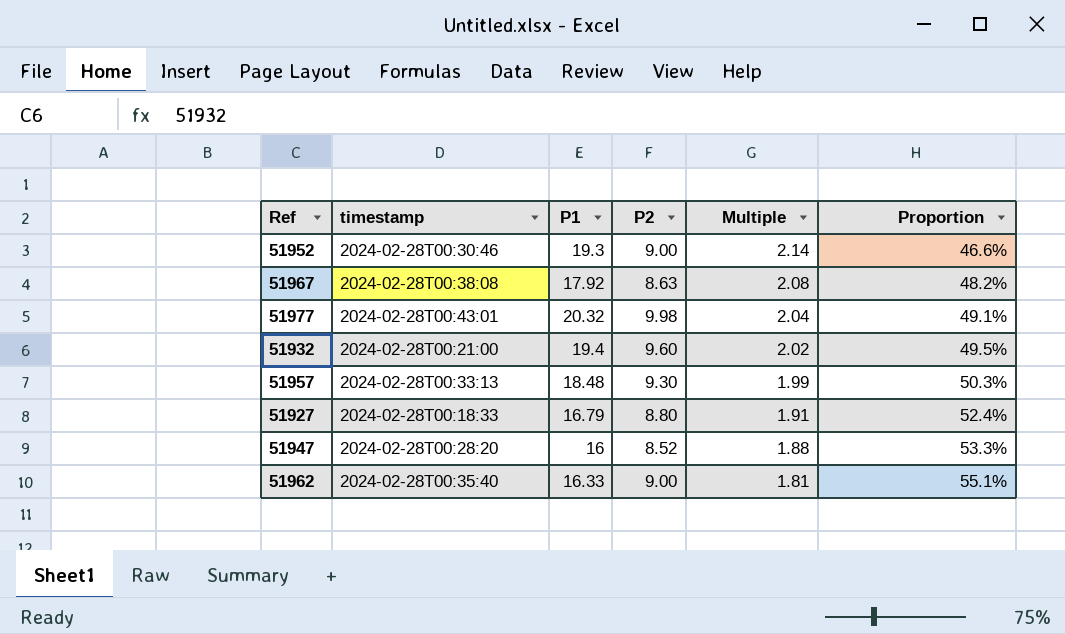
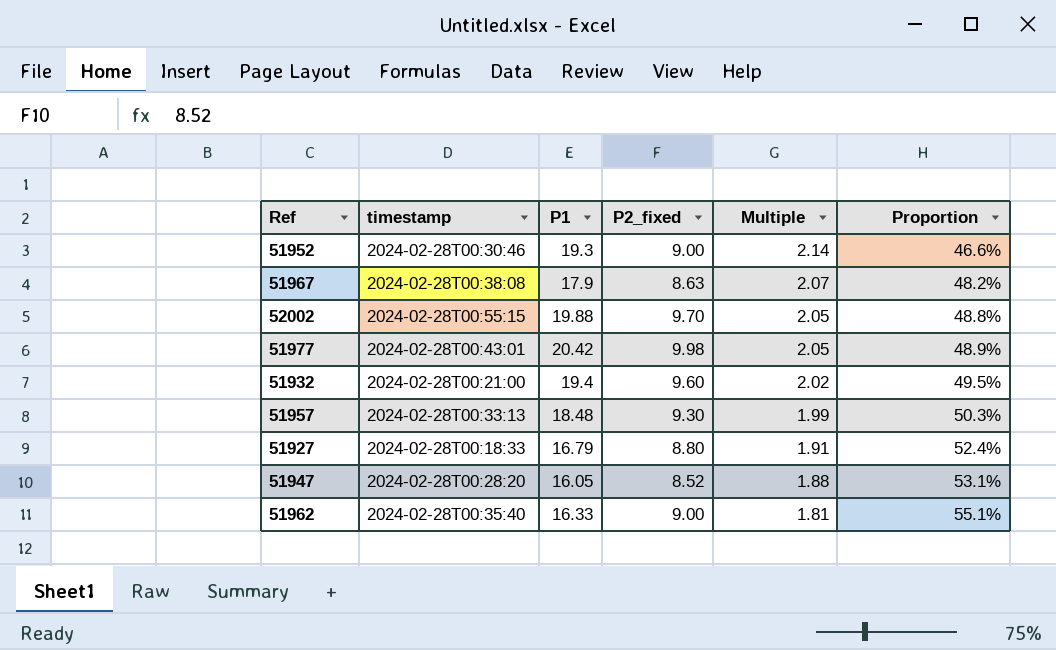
column name: P2 -> P2_fixed
51967 | P1: 17.92 -> 17.9
51967 | Multiple: 2.08 -> 2.07
row 52002: none -> 2024-02-28T00:55:15 | 19.88 | 9.70 | 2.05 | 48.8%
51977 | P1: 20.32 -> 20.42
51977 | Multiple: 2.04 -> 2.05
51977 | Proportion: 49.1% -> 48.9%
51947 | P1: 16 -> 16.05
51947 | Proportion: 53.3% -> 53.1%

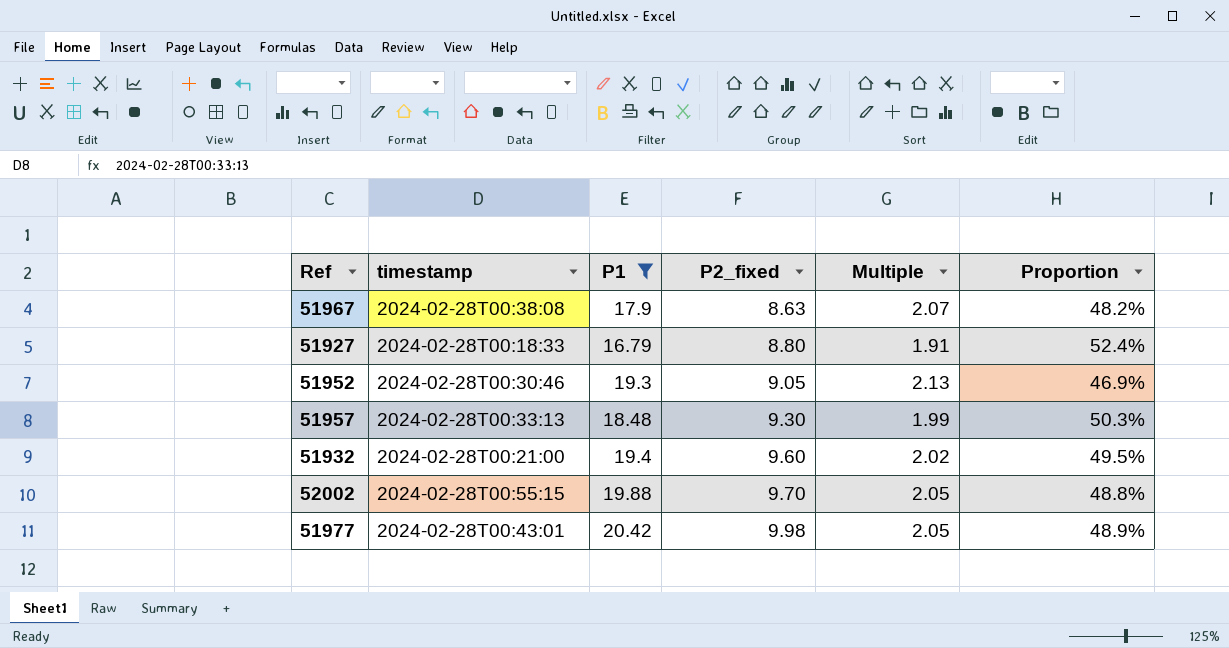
filter: none -> P1 >= 16.79
row order: Multiple descending -> P2_fixed ascending
51952 | P2_fixed: 9.00 -> 9.05
51952 | Multiple: 2.14 -> 2.13
51952 | Proportion: 46.6% -> 46.9%

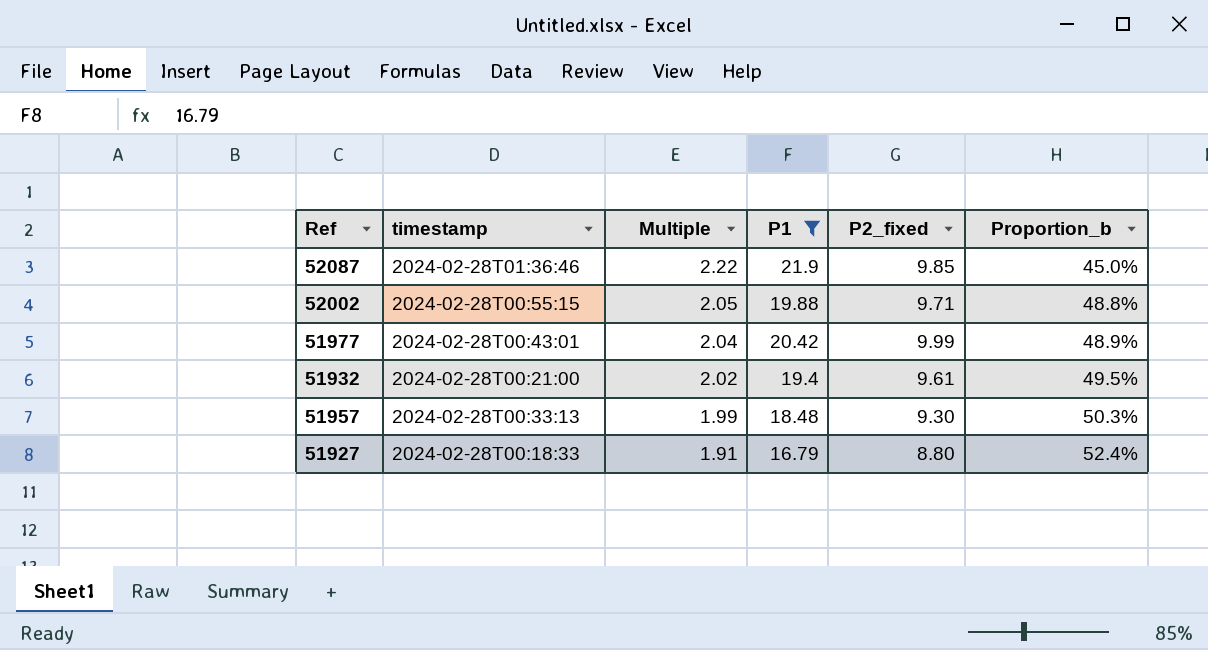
row order: P2_fixed ascending -> Multiple descending
column Multiple | position: 5 -> 3
column name: Proportion -> Proportion_b
row 51967: 2024-02-28T00:38:08 | 17.9 | 8.63 | 2.07 | 48.2% -> none
row 51952: 2024-02-28T00:30:46 | 19.3 | 9.05 | 2.13 | 46.9% -> none
row 52087: none -> 2024-02-28T01:36:46 | 2.22 | 21.9 | 9.85 | 45.0%
52002 | P2_fixed: 9.70 -> 9.71
51977 | Multiple: 2.05 -> 2.04
51977 | P2_fixed: 9.98 -> 9.99
51932 | P2_fixed: 9.60 -> 9.61

